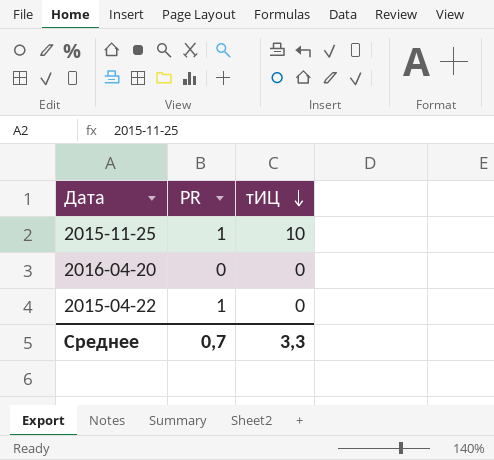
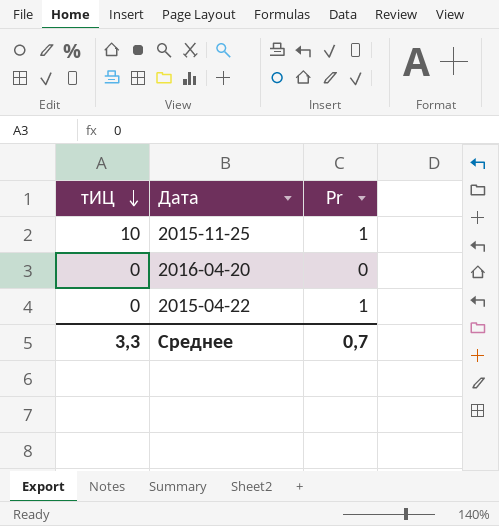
column тИЦ | position: 3 -> 1
column name: PR -> Pr

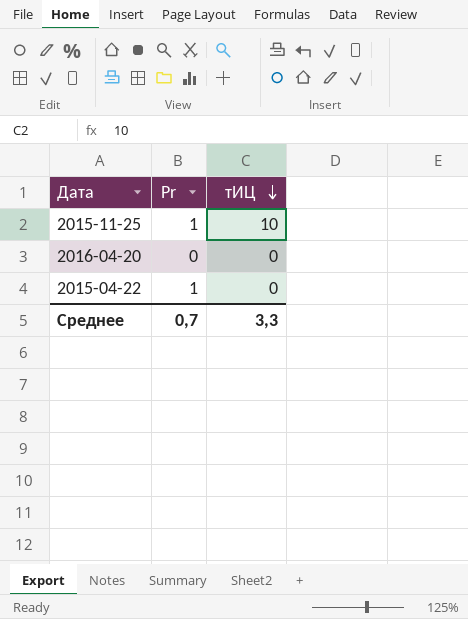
column тИЦ | position: 1 -> 3

